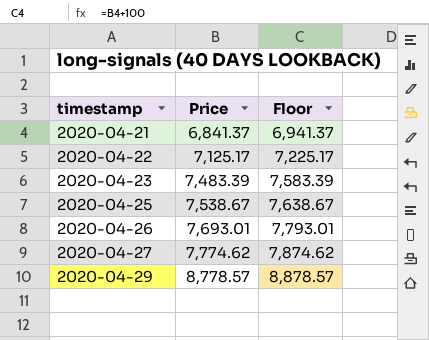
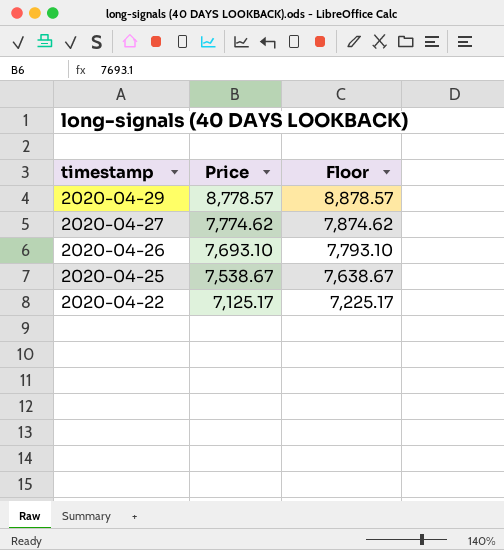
row order: timestamp ascending -> timestamp descending
row 2020-04-21: 6,841.37 | 6,941.37 -> none
row 2020-04-23: 7,483.39 | 7,583.39 -> none
2020-04-26 | Price: 7,693.01 -> 7,693.10
2020-04-26 | Floor: 7,793.01 -> 7,793.10

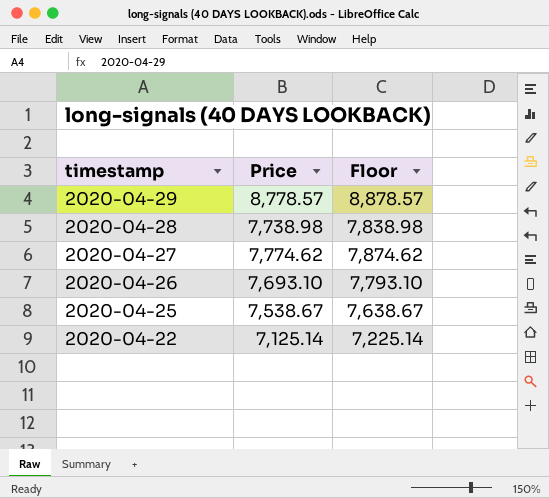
row 2020-04-28: none -> 7,738.98 | 7,838.98
2020-04-22 | Price: 7,125.17 -> 7,125.14
2020-04-22 | Floor: 7,225.17 -> 7,225.14

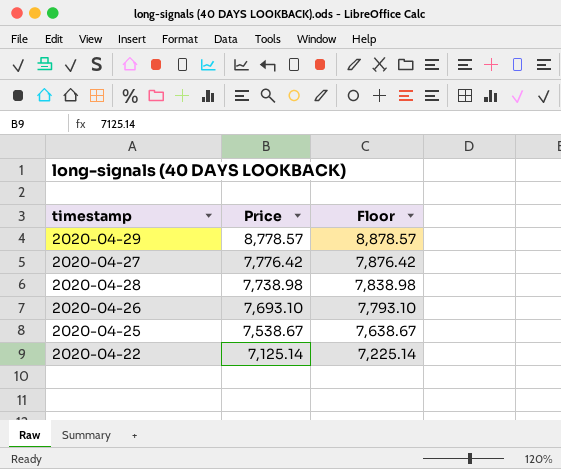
row order: timestamp descending -> Price descending
2020-04-27 | Price: 7,774.62 -> 7,776.42
2020-04-27 | Floor: 7,874.62 -> 7,876.42

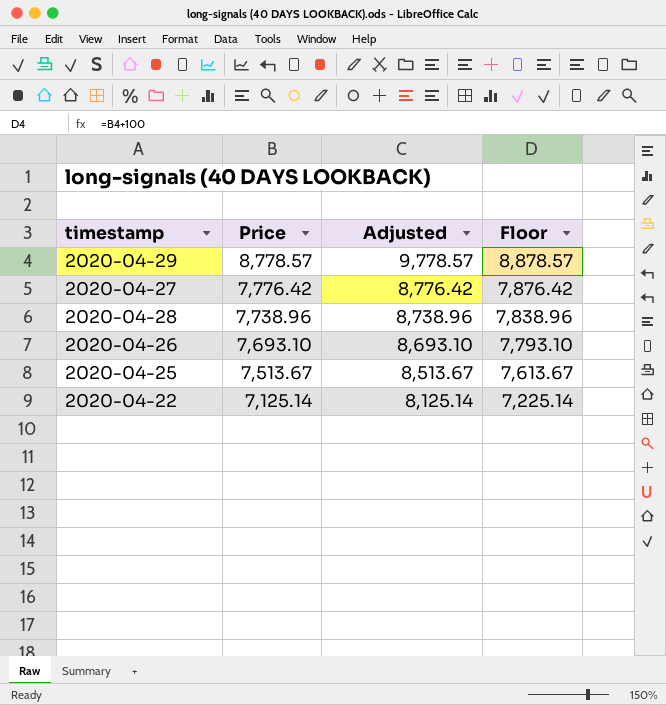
column Adjusted | formula: none -> [Price] + 1000
2020-04-28 | Price: 7,738.98 -> 7,738.96
2020-04-28 | Floor: 7,838.98 -> 7,838.96
2020-04-25 | Price: 7,538.67 -> 7,513.67
2020-04-25 | Floor: 7,638.67 -> 7,613.67

